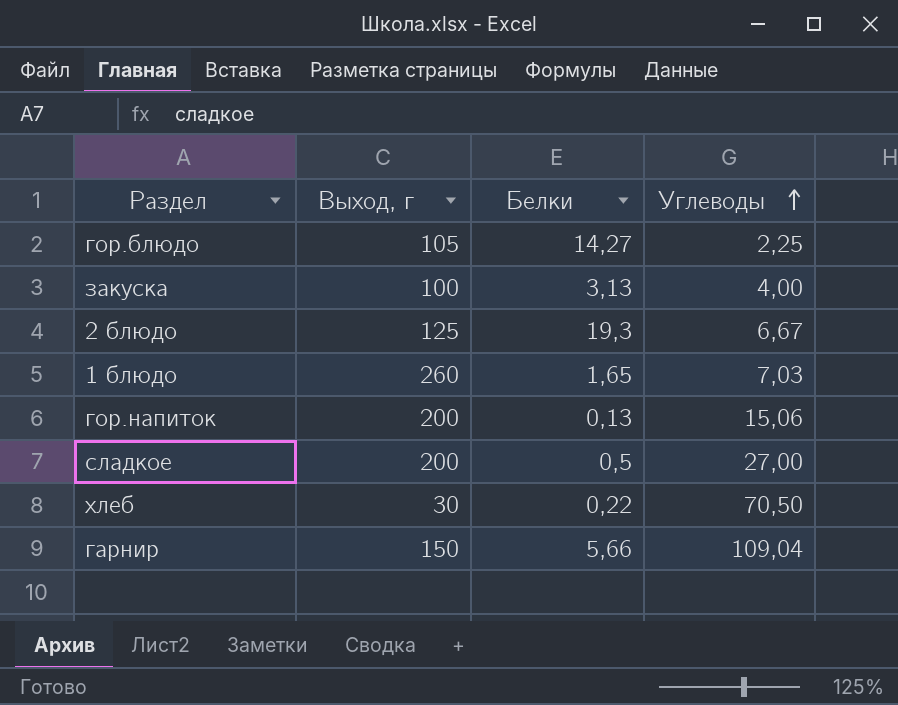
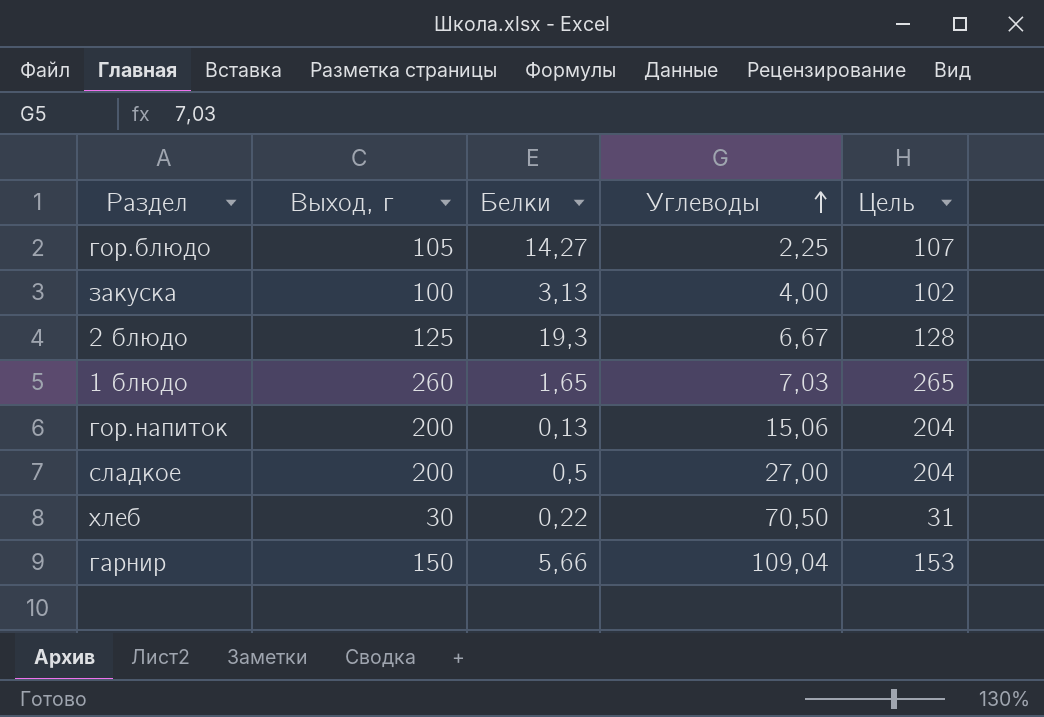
column Цель | formula: none -> [Выход, г] * 1,02

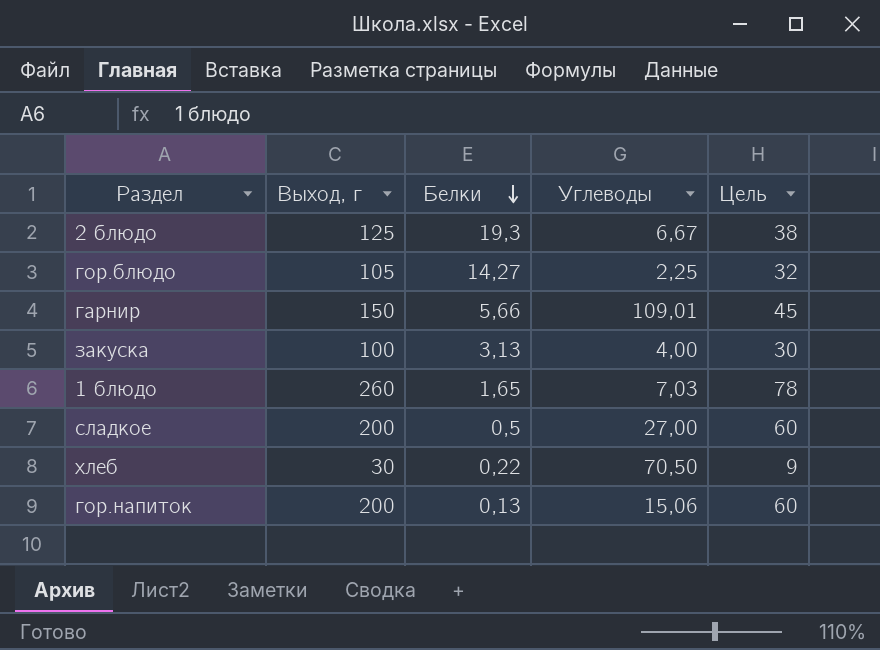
row order: Углеводы ascending -> Белки descending
column Цель | formula: [Выход, г] * 1,02 -> [Выход, г] * 0,3
гарнир | Углеводы: 109,04 -> 109,01

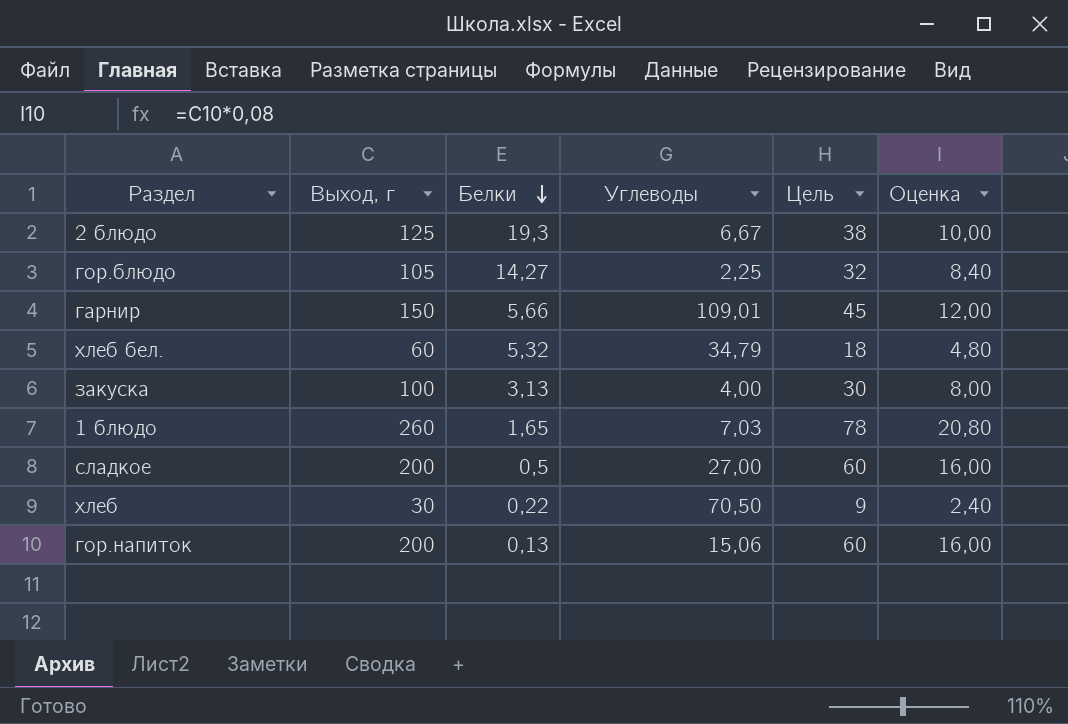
column Оценка | formula: none -> [Выход, г] * 0,08
row хлеб бел.: none -> 60 | 5,32 | 34,79 | 18 | 4,80

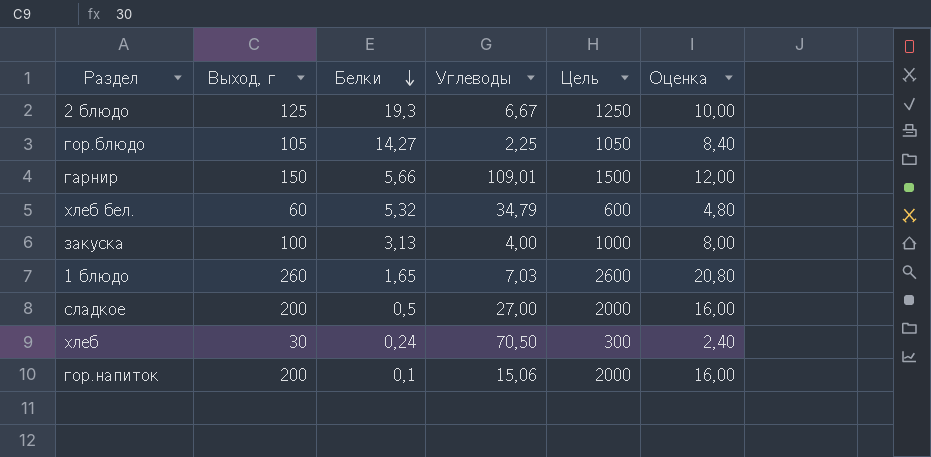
column Цель | formula: [Выход, г] * 0,3 -> [Выход, г] * 10
хлеб | Белки: 0,22 -> 0,24
гор.напиток | Белки: 0,13 -> 0,1

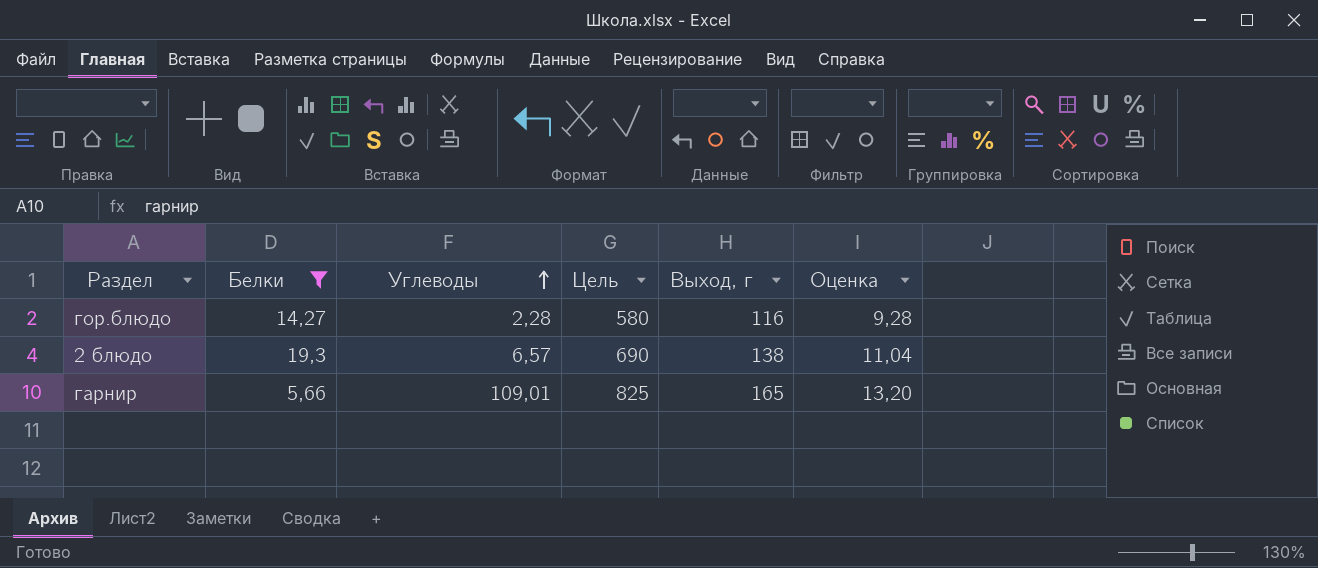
filter: none -> Белки >= 5,66
row order: Белки descending -> Углеводы ascending
column Цель | formula: [Выход, г] * 10 -> [Выход, г] * 5
column Выход, г | position: 2 -> 5
гор.блюдо | Углеводы: 2,25 -> 2,28
гор.блюдо | Выход, г: 105 -> 116
гор.блюдо | Оценка: 8,40 -> 9,28
2 блюдо | Углеводы: 6,67 -> 6,57
2 блюдо | Выход, г: 125 -> 138
2 блюдо | Оценка: 10,00 -> 11,04
гарнир | Выход, г: 150 -> 165
гарнир | Оценка: 12,00 -> 13,20

